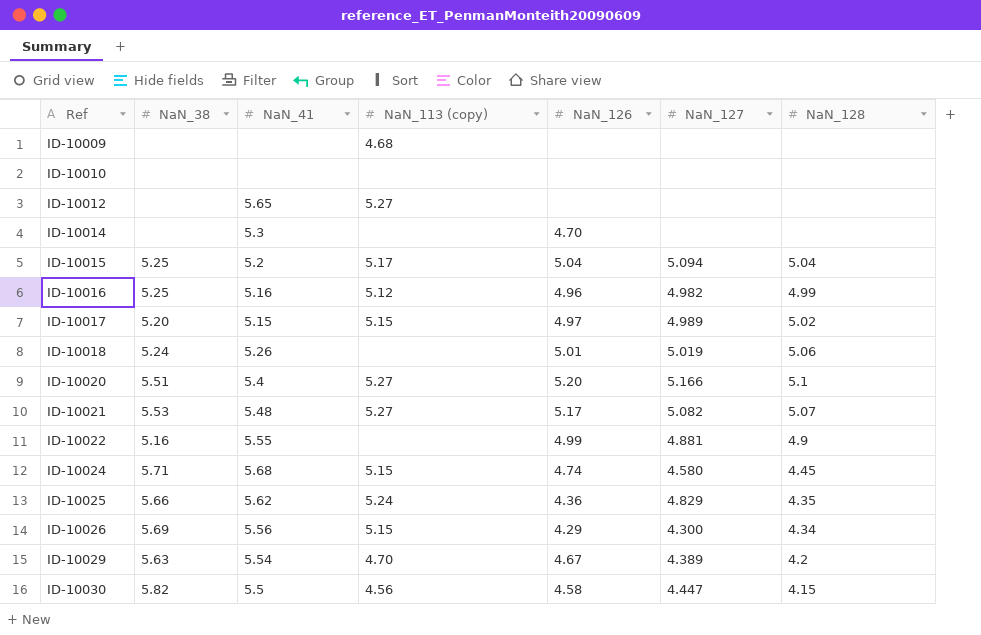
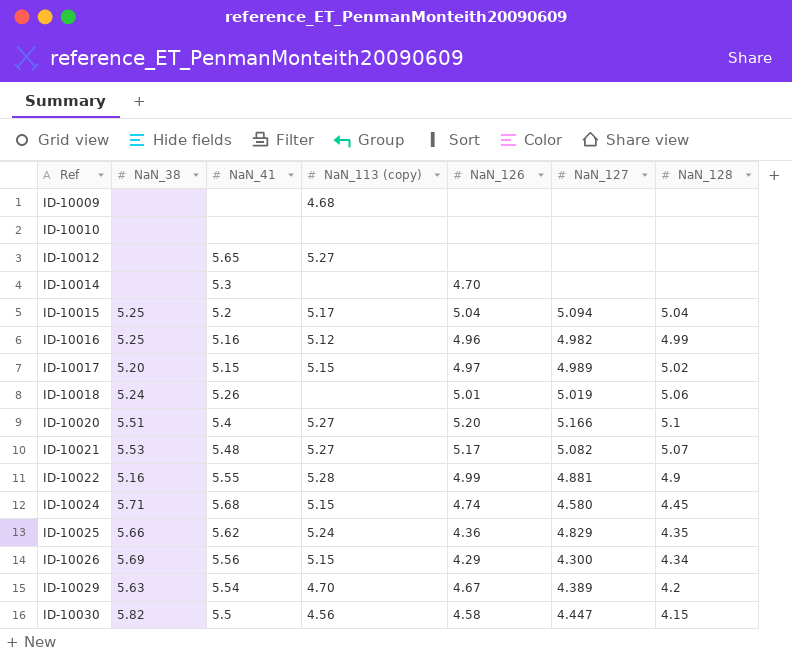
ID-10022 | NaN_113 (copy): none -> 5.28

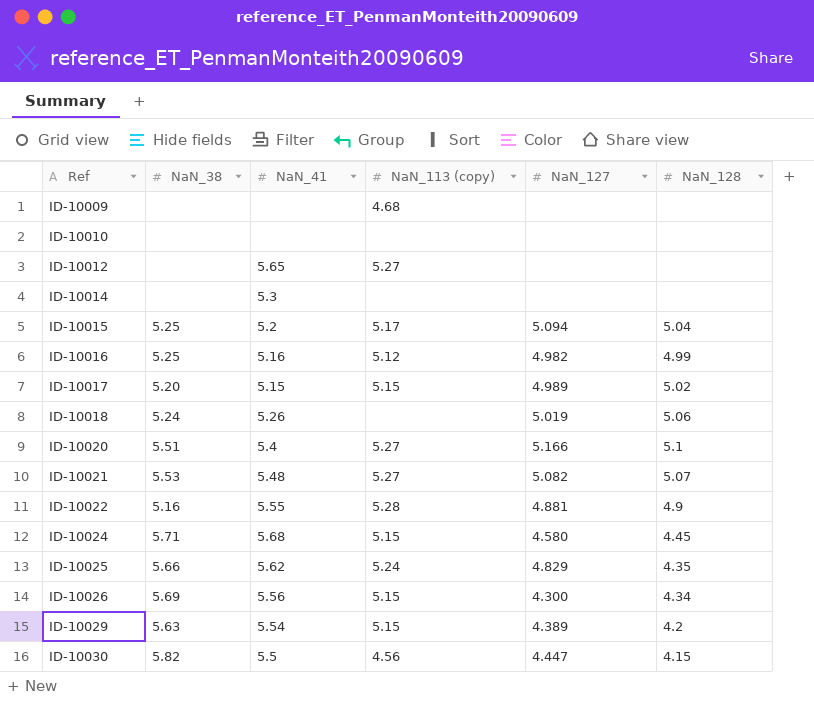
column NaN_126 | position: 5 -> none
ID-10029 | NaN_113 (copy): 4.70 -> 5.15

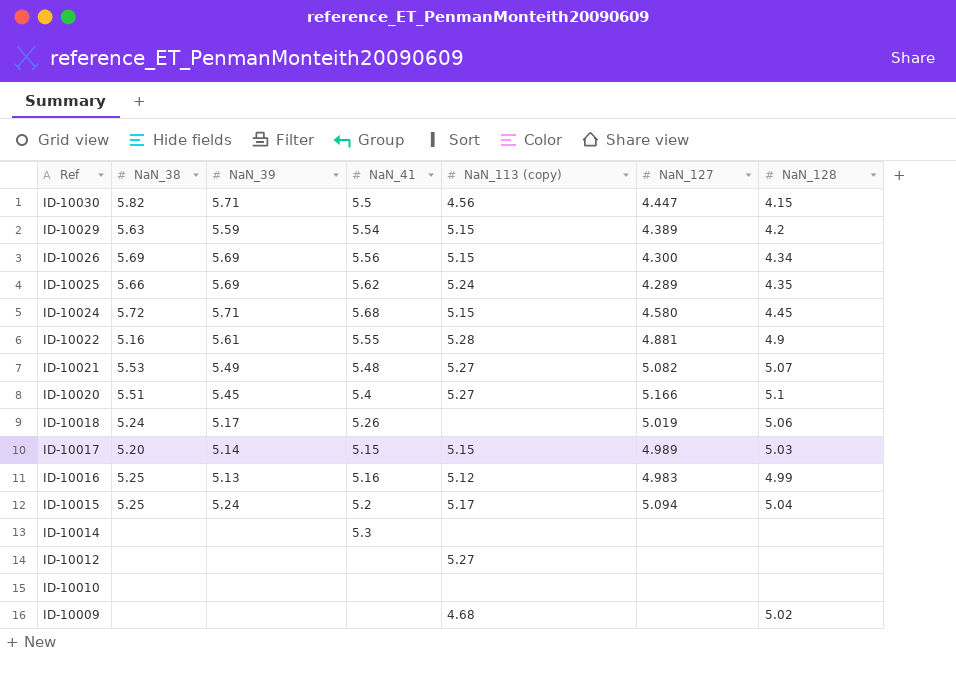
row order: Ref ascending -> Ref descending
column NaN_39 | position: none -> 3
ID-10025 | NaN_127: 4.829 -> 4.289
ID-10024 | NaN_38: 5.71 -> 5.72
ID-10017 | NaN_128: 5.02 -> 5.03
ID-10016 | NaN_127: 4.982 -> 4.983
ID-10012 | NaN_41: 5.65 -> none
ID-10009 | NaN_128: none -> 5.02

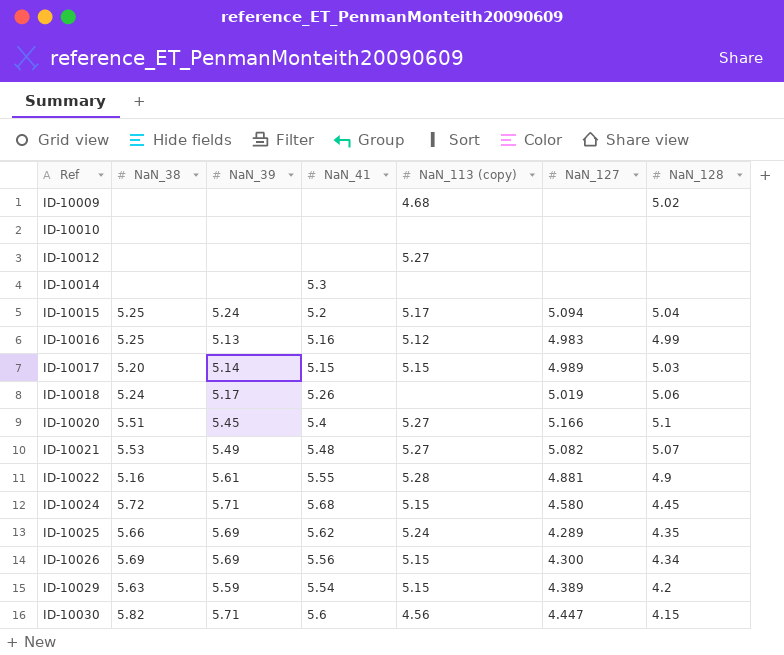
row order: Ref descending -> Ref ascending
ID-10030 | NaN_41: 5.5 -> 5.6

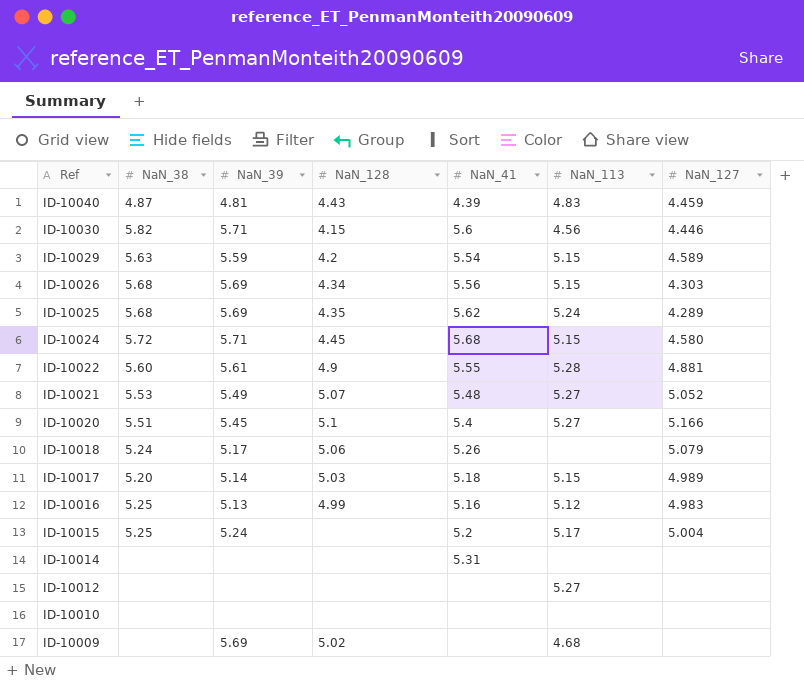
row order: Ref ascending -> Ref descending
column NaN_128 | position: 7 -> 4
column name: NaN_113 (copy) -> NaN_113
row ID-10040: none -> 4.87 | 4.81 | 4.43 | 4.39 | 4.83 | 4.459
ID-10030 | NaN_127: 4.447 -> 4.446
ID-10029 | NaN_127: 4.389 -> 4.589
ID-10026 | NaN_38: 5.69 -> 5.68
ID-10026 | NaN_127: 4.300 -> 4.303
ID-10025 | NaN_38: 5.66 -> 5.68
ID-10022 | NaN_38: 5.16 -> 5.60
ID-10021 | NaN_127: 5.082 -> 5.052
ID-10018 | NaN_127: 5.019 -> 5.079
ID-10017 | NaN_41: 5.15 -> 5.18
ID-10015 | NaN_128: 5.04 -> none
ID-10015 | NaN_127: 5.094 -> 5.004
ID-10014 | NaN_41: 5.3 -> 5.31
ID-10009 | NaN_39: none -> 5.69

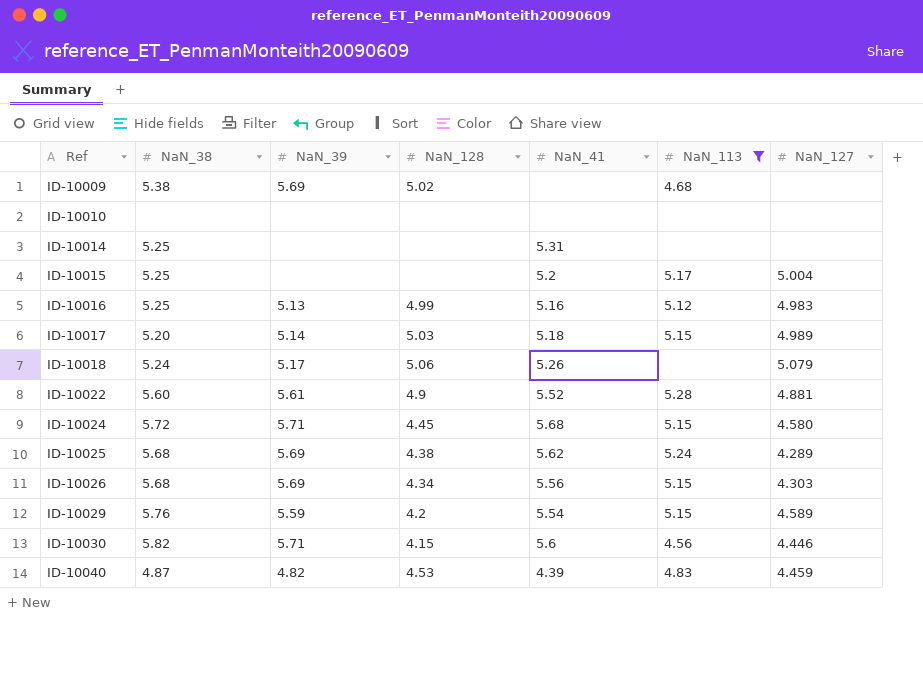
filter: none -> NaN_113 != 5.27
row order: Ref descending -> Ref ascending
ID-10009 | NaN_38: none -> 5.38
ID-10014 | NaN_38: none -> 5.25
ID-10015 | NaN_39: 5.24 -> none
ID-10022 | NaN_41: 5.55 -> 5.52
ID-10025 | NaN_128: 4.35 -> 4.38
ID-10029 | NaN_38: 5.63 -> 5.76
ID-10040 | NaN_39: 4.81 -> 4.82
ID-10040 | NaN_128: 4.43 -> 4.53

